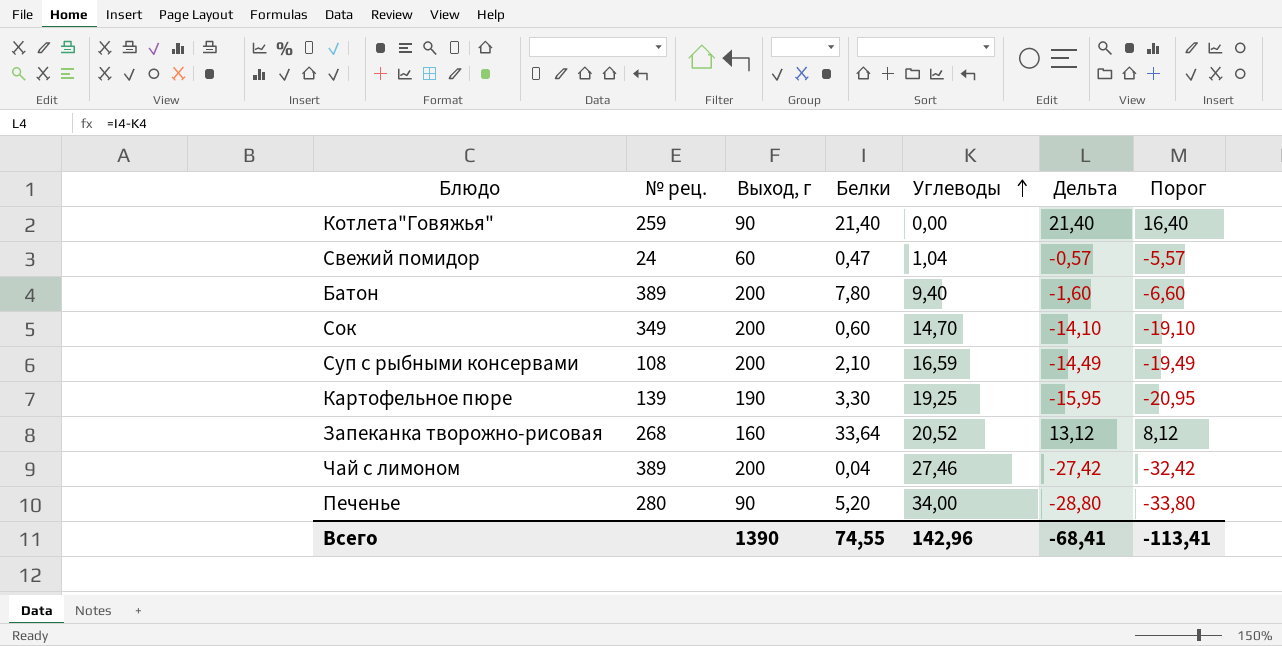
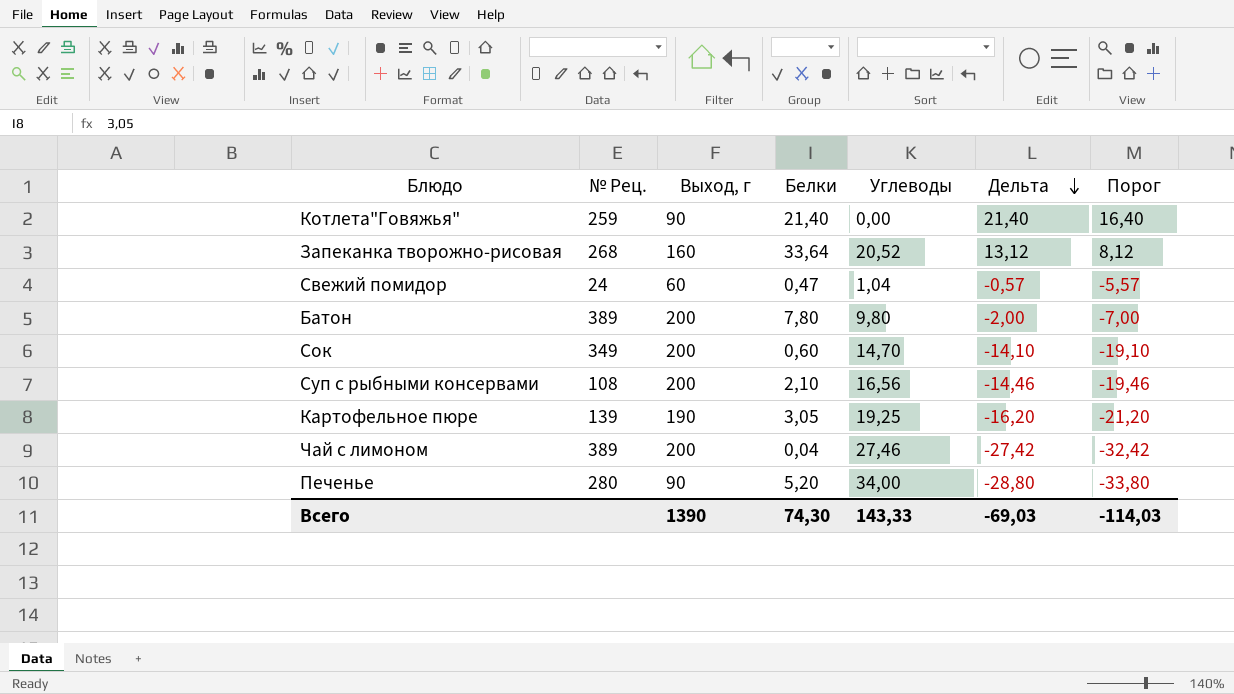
row order: Углеводы ascending -> Дельта descending
column name: № рец. -> № Рец.
Батон | Углеводы: 9,40 -> 9,80
Батон | Дельта: -1,60 -> -2,00
Батон | Порог: -6,60 -> -7,00
Суп с рыбными консервами | Углеводы: 16,59 -> 16,56
Суп с рыбными консервами | Дельта: -14,49 -> -14,46
Суп с рыбными консервами | Порог: -19,49 -> -19,46
Картофельное пюре | Белки: 3,30 -> 3,05
Картофельное пюре | Дельта: -15,95 -> -16,20
Картофельное пюре | Порог: -20,95 -> -21,20
Всего | Белки: 74,55 -> 74,30
Всего | Углеводы: 142,96 -> 143,33
Всего | Дельта: -68,41 -> -69,03
Всего | Порог: -113,41 -> -114,03

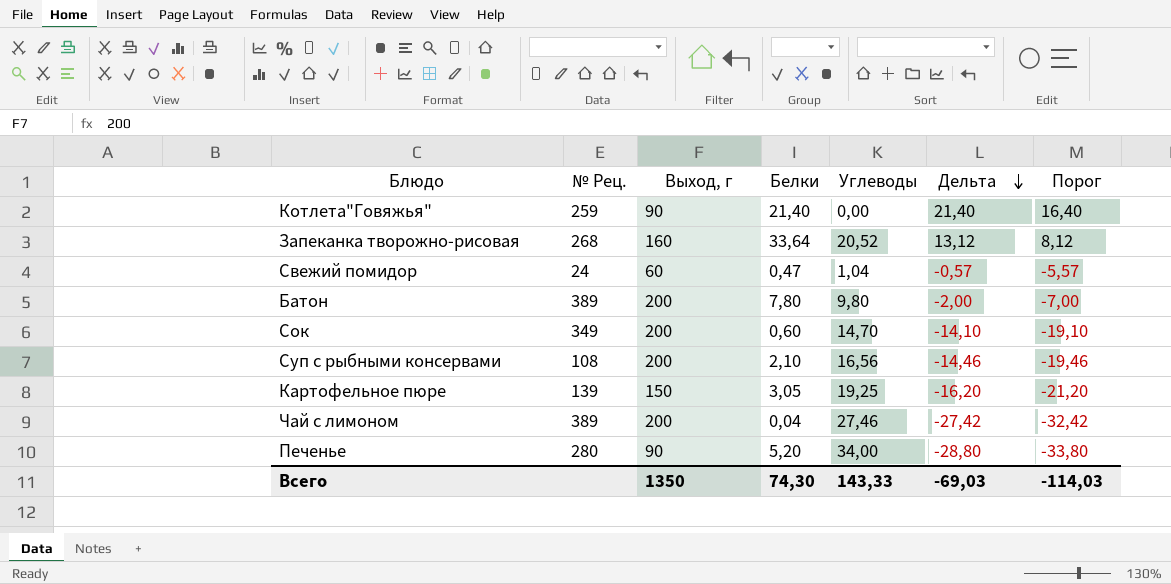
Картофельное пюре | Выход, г: 190 -> 150
Всего | Выход, г: 1390 -> 1350

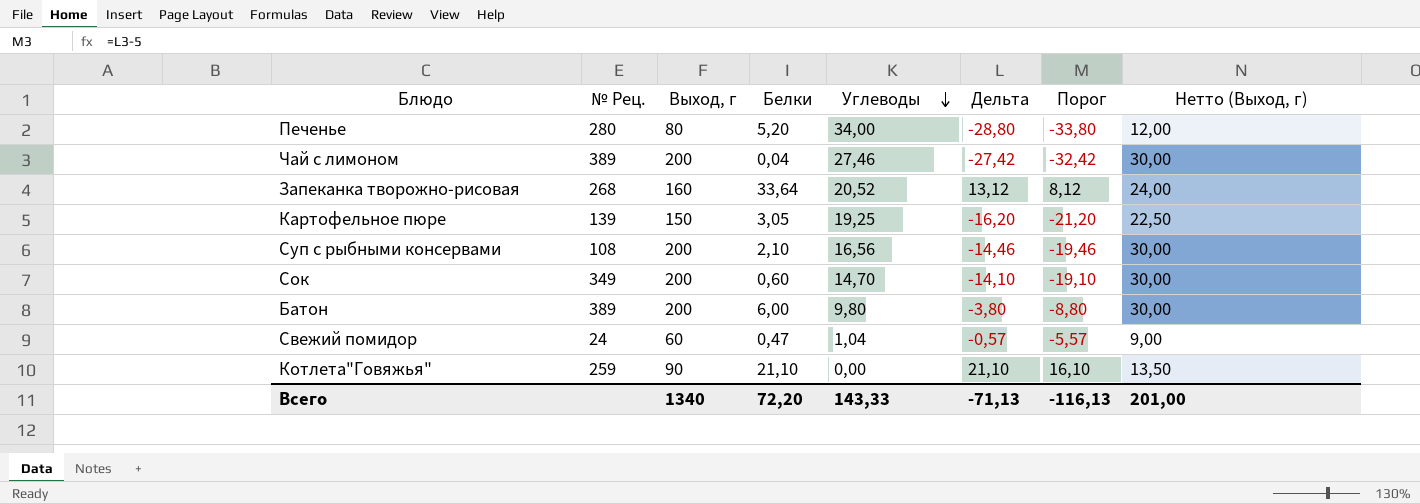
row order: Дельта descending -> Углеводы descending
column Нетто (Выход, г) | formula: none -> [Выход, г] * 0,15
Печенье | Выход, г: 90 -> 80
Батон | Белки: 7,80 -> 6,00
Батон | Дельта: -2,00 -> -3,80
Батон | Порог: -7,00 -> -8,80
Котлета"Говяжья" | Белки: 21,40 -> 21,10
Котлета"Говяжья" | Дельта: 21,40 -> 21,10
Котлета"Говяжья" | Порог: 16,40 -> 16,10
Всего | Выход, г: 1350 -> 1340
Всего | Белки: 74,30 -> 72,20
Всего | Дельта: -69,03 -> -71,13
Всего | Порог: -114,03 -> -116,13

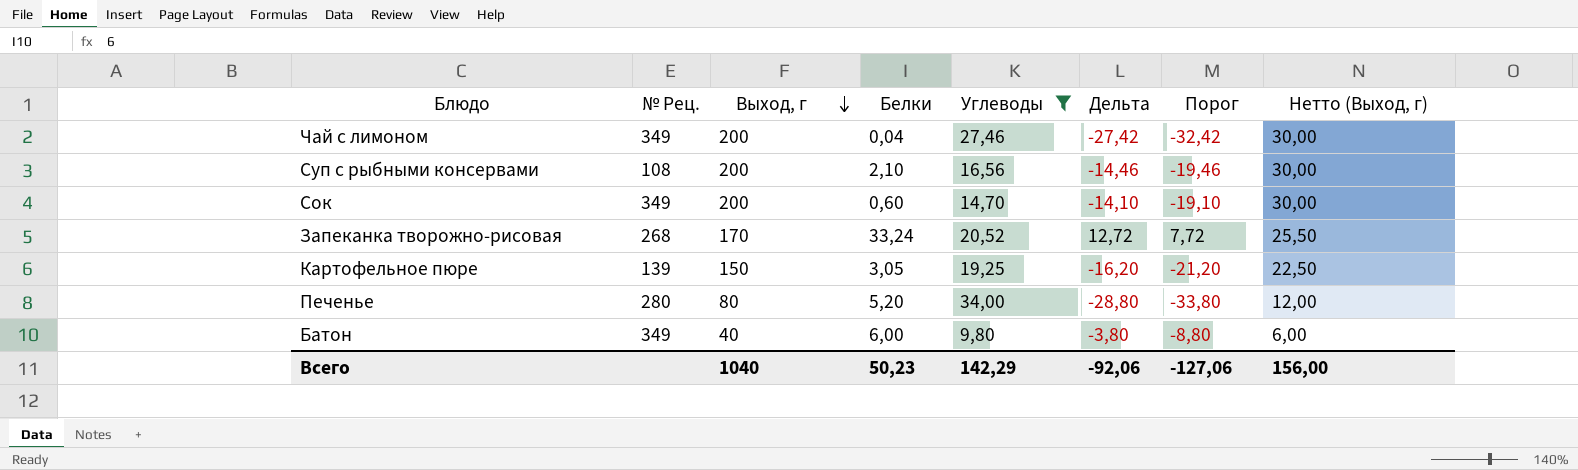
filter: none -> Углеводы >= 9,80
row order: Углеводы descending -> Выход, г descending
Чай с лимоном | № Рец.: 389 -> 349
Запеканка творожно-рисовая | Выход, г: 160 -> 170
Запеканка творожно-рисовая | Белки: 33,64 -> 33,24
Запеканка творожно-рисовая | Дельта: 13,12 -> 12,72
Запеканка творожно-рисовая | Порог: 8,12 -> 7,72
Запеканка творожно-рисовая | Нетто (Выход, г): 24,00 -> 25,50
Батон | № Рец.: 389 -> 349
Батон | Выход, г: 200 -> 40
Батон | Нетто (Выход, г): 30,00 -> 6,00
Всего | Выход, г: 1340 -> 1040
Всего | Белки: 72,20 -> 50,23
Всего | Углеводы: 143,33 -> 142,29
Всего | Дельта: -71,13 -> -92,06
Всего | Порог: -116,13 -> -127,06
Всего | Нетто (Выход, г): 201,00 -> 156,00

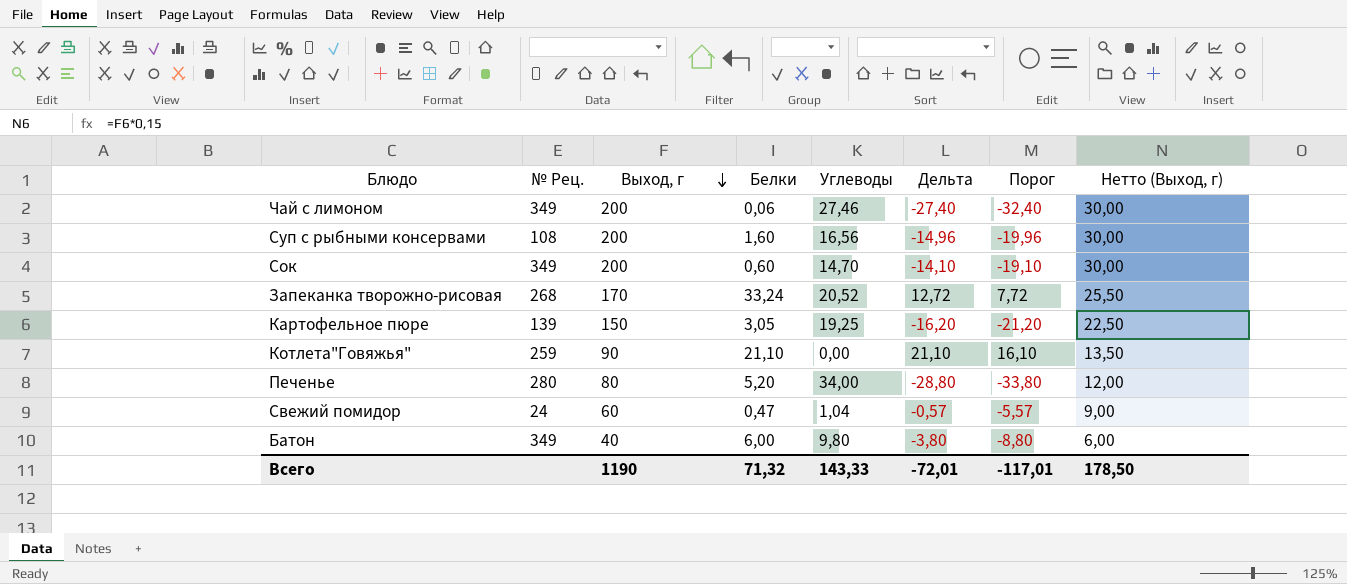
filter: Углеводы >= 9,80 -> none
Чай с лимоном | Белки: 0,04 -> 0,06
Чай с лимоном | Дельта: -27,42 -> -27,40
Чай с лимоном | Порог: -32,42 -> -32,40
Суп с рыбными консервами | Белки: 2,10 -> 1,60
Суп с рыбными консервами | Дельта: -14,46 -> -14,96
Суп с рыбными консервами | Порог: -19,46 -> -19,96
Всего | Выход, г: 1040 -> 1190
Всего | Белки: 50,23 -> 71,32
Всего | Углеводы: 142,29 -> 143,33
Всего | Дельта: -92,06 -> -72,01
Всего | Порог: -127,06 -> -117,01
Всего | Нетто (Выход, г): 156,00 -> 178,50

